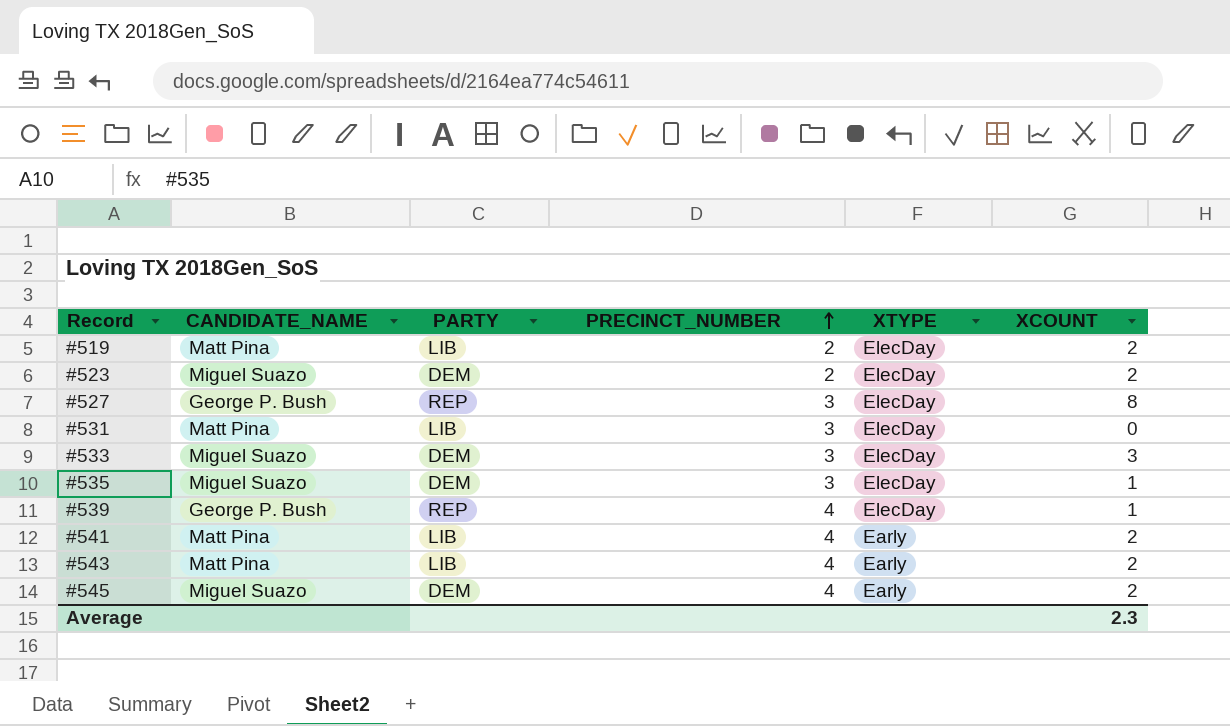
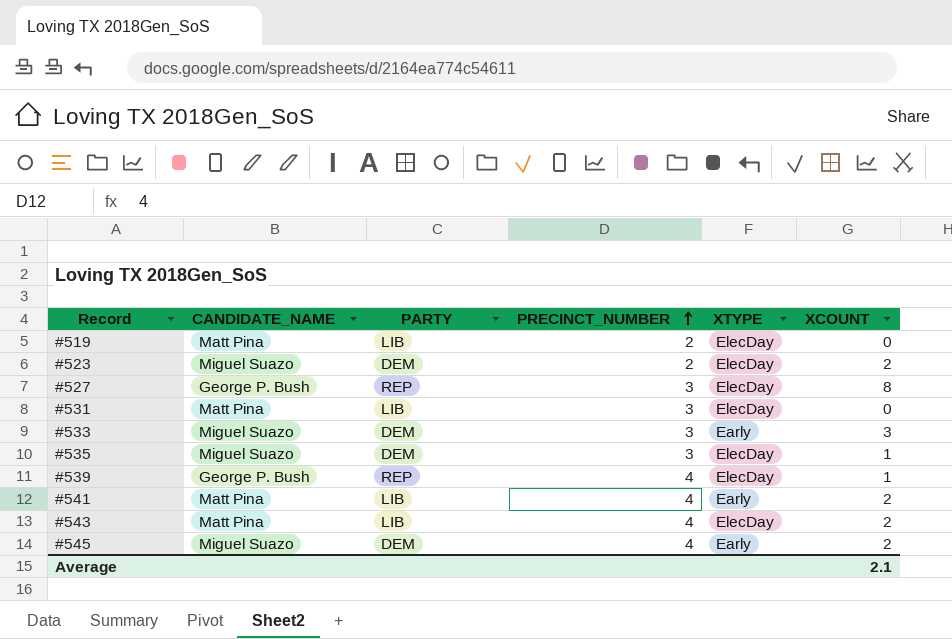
#519 | XCOUNT: 2 -> 0
#533 | XTYPE: ElecDay -> Early
#543 | XTYPE: Early -> ElecDay
Average | XCOUNT: 2.3 -> 2.1

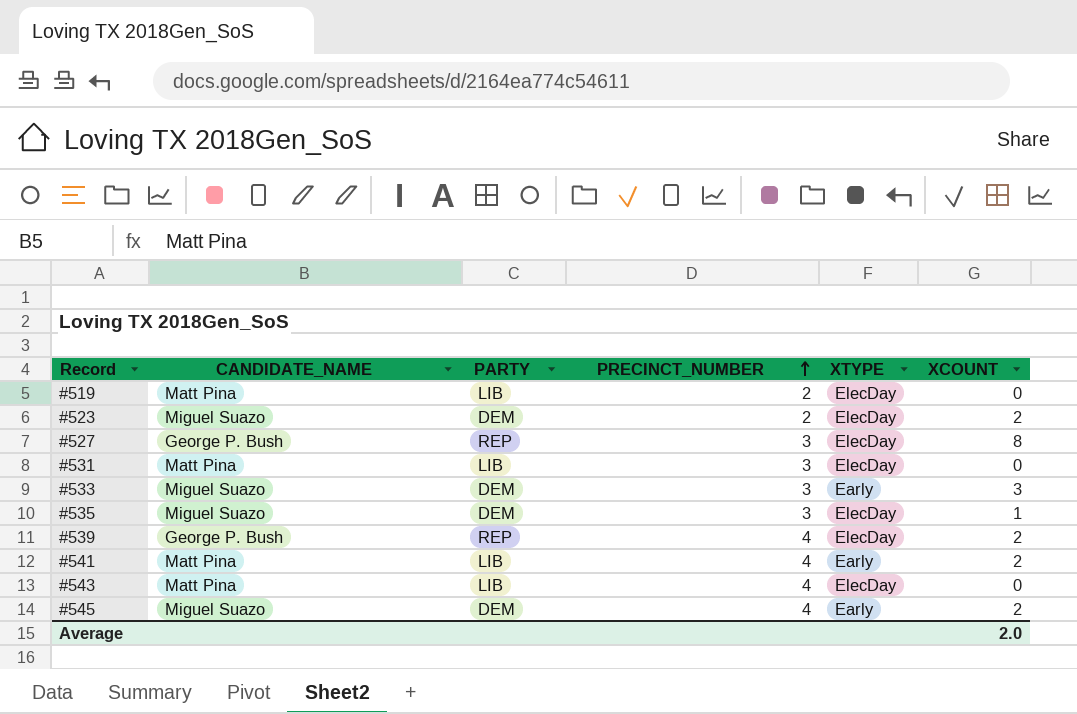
#539 | XCOUNT: 1 -> 2
#543 | XCOUNT: 2 -> 0
Average | XCOUNT: 2.1 -> 2.0

